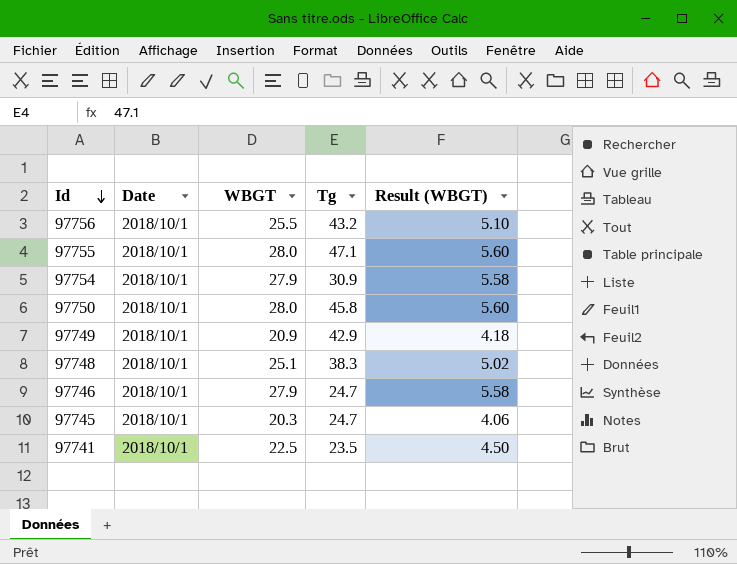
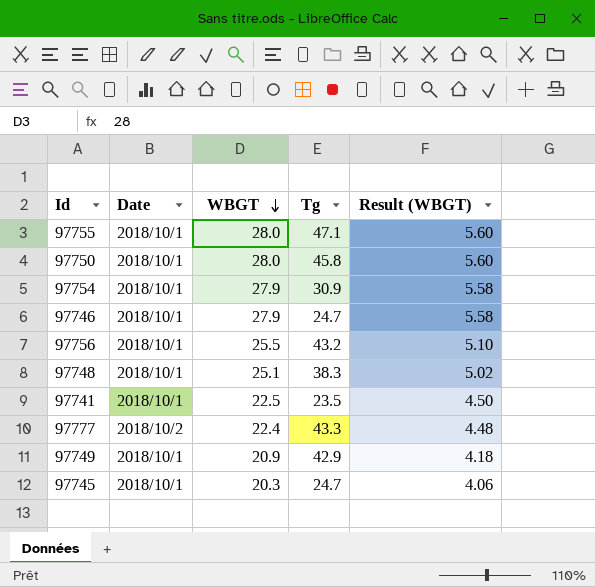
row order: Id descending -> WBGT descending
row 97777: none -> 2018/10/2 | 22.4 | 43.3 | 4.48

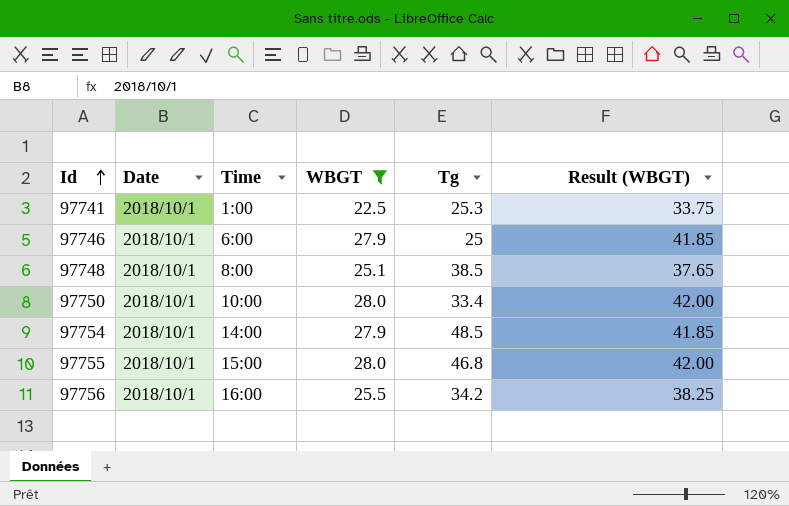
filter: none -> WBGT >= 22.5
row order: WBGT descending -> Id ascending
column Time | position: none -> 3
column Result (WBGT) | formula: [WBGT] * 0.2 -> [WBGT] * 1.5
97741 | Tg: 23.5 -> 25.3
97746 | Tg: 24.7 -> 25
97748 | Tg: 38.3 -> 38.5
97750 | Tg: 45.8 -> 33.4
97754 | Tg: 30.9 -> 48.5
97755 | Tg: 47.1 -> 46.8
97756 | Tg: 43.2 -> 34.2

